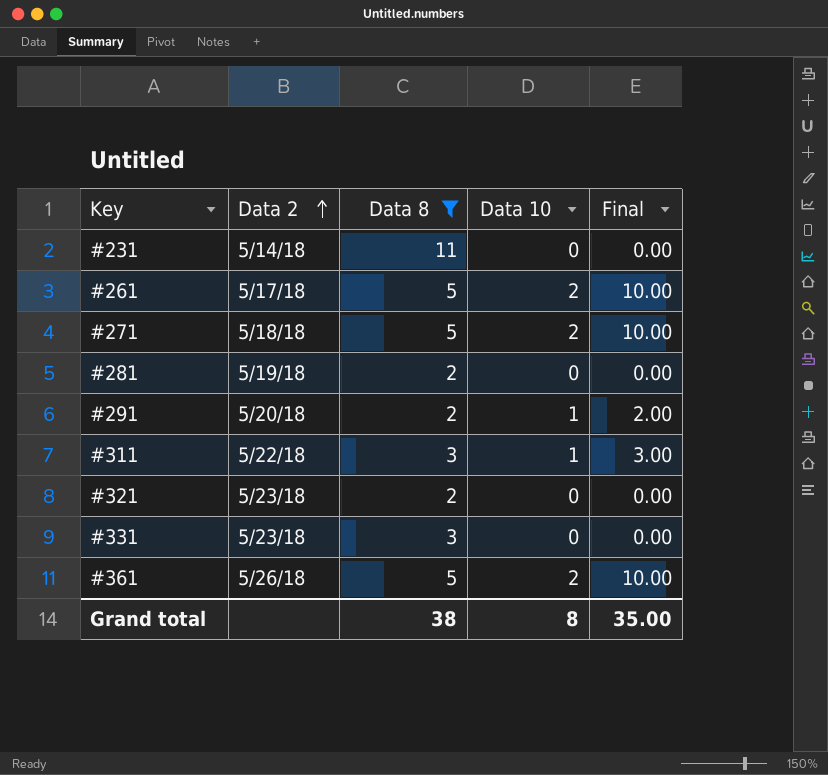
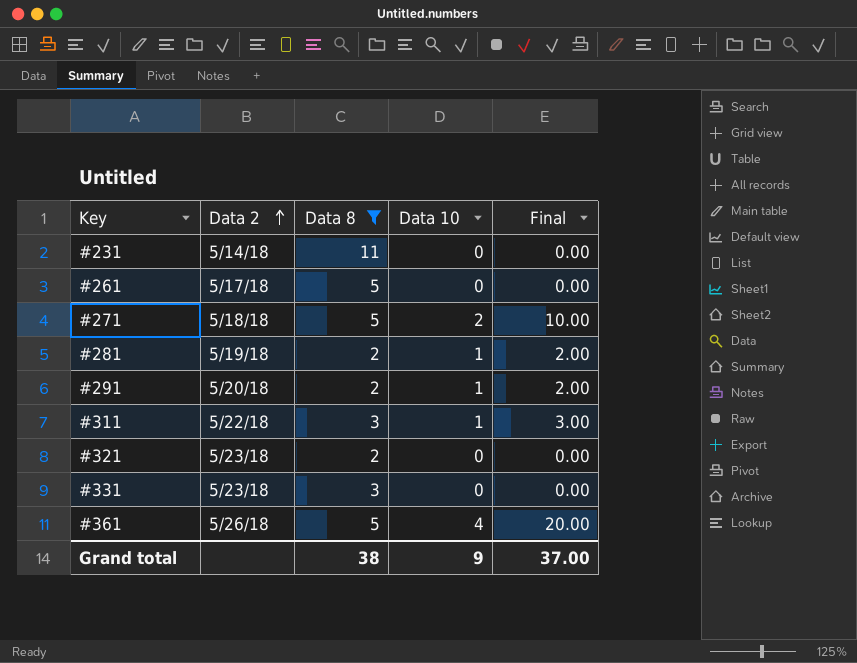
#261 | Data 10: 2 -> 0
#261 | Final: 10.00 -> 0.00
#281 | Data 10: 0 -> 1
#281 | Final: 0.00 -> 2.00
#361 | Data 10: 2 -> 4
#361 | Final: 10.00 -> 20.00
Grand total | Data 10: 8 -> 9
Grand total | Final: 35.00 -> 37.00

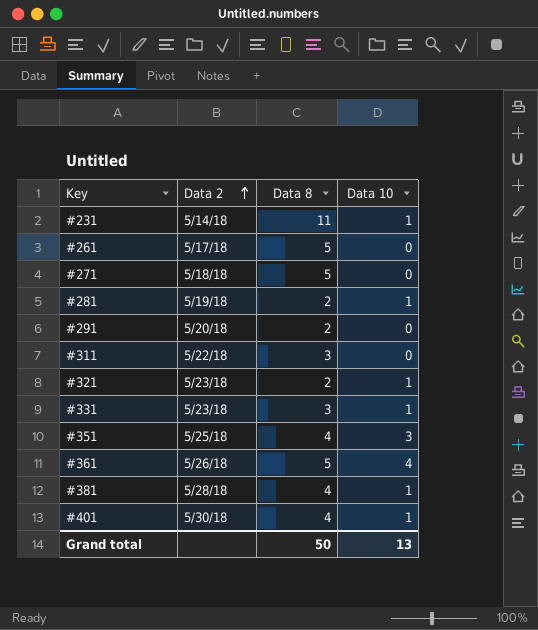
filter: Data 8 != 4 -> none
column Final | formula: [Data 8] * [Data 10] -> none
#231 | Data 10: 0 -> 1
#271 | Data 10: 2 -> 0
#291 | Data 10: 1 -> 0
#311 | Data 10: 1 -> 0
#321 | Data 10: 0 -> 1
#331 | Data 10: 0 -> 1
Grand total | Data 8: 38 -> 50
Grand total | Data 10: 9 -> 13

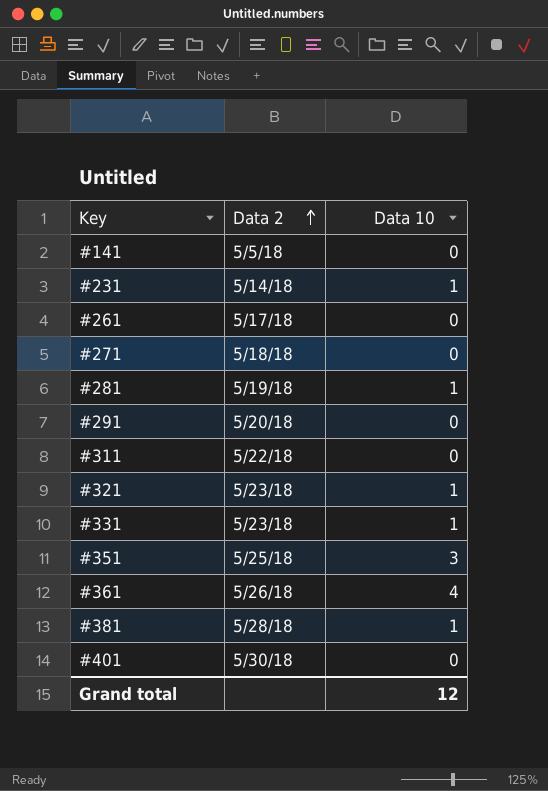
column Data 8 | position: 3 -> none
row #141: none -> 5/5/18 | 0
#401 | Data 10: 1 -> 0
Grand total | Data 10: 13 -> 12

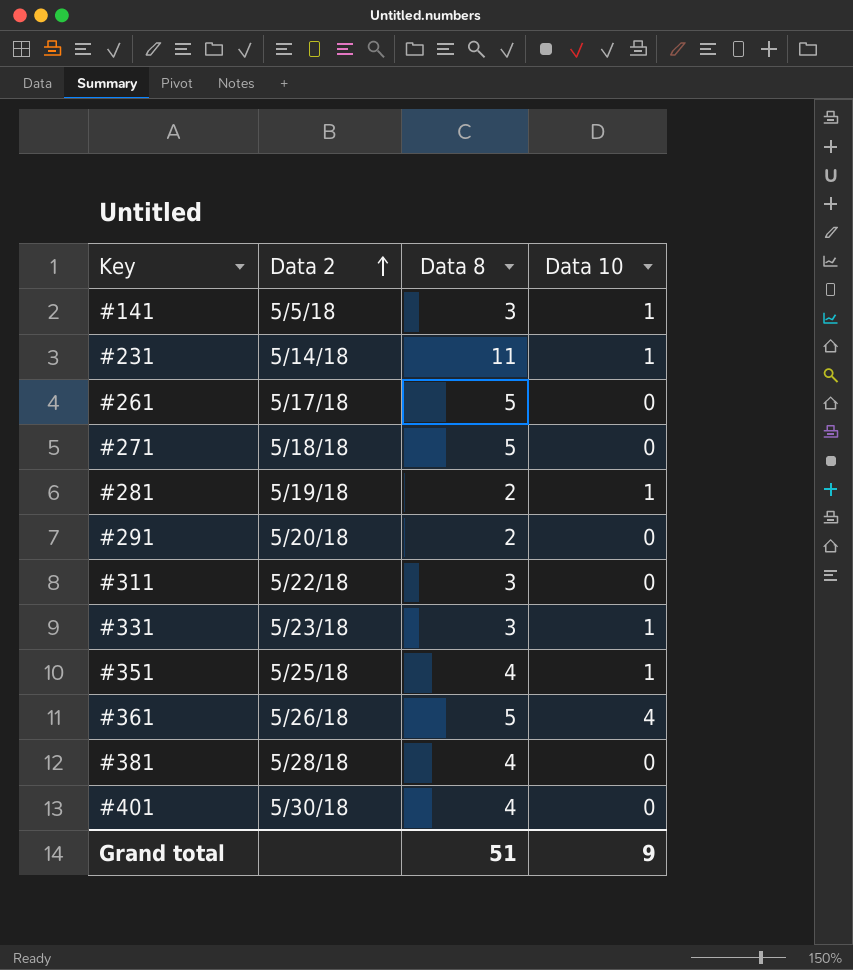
column Data 8 | position: none -> 3
row #321: 5/23/18 | 1 -> none
#141 | Data 10: 0 -> 1
#351 | Data 10: 3 -> 1
#381 | Data 10: 1 -> 0
Grand total | Data 10: 12 -> 9

